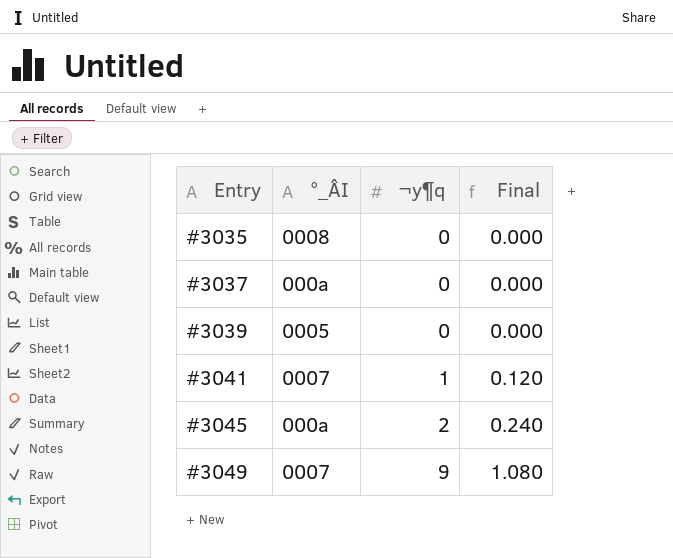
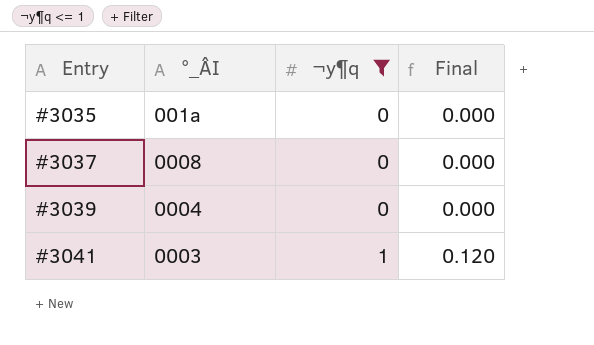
filter: none -> ¬y¶q <= 1
#3035 | °_ÂI: 0008 -> 001a
#3037 | °_ÂI: 000a -> 0008
#3039 | °_ÂI: 0005 -> 0004
#3041 | °_ÂI: 0007 -> 0003

